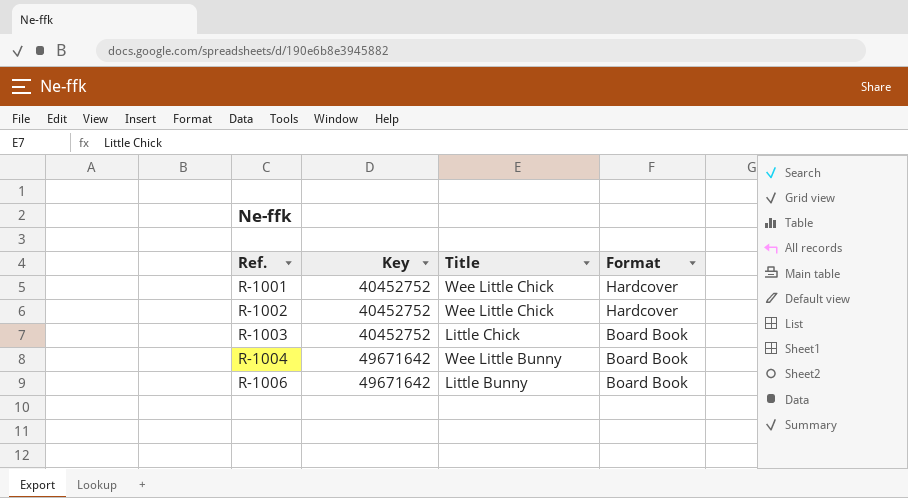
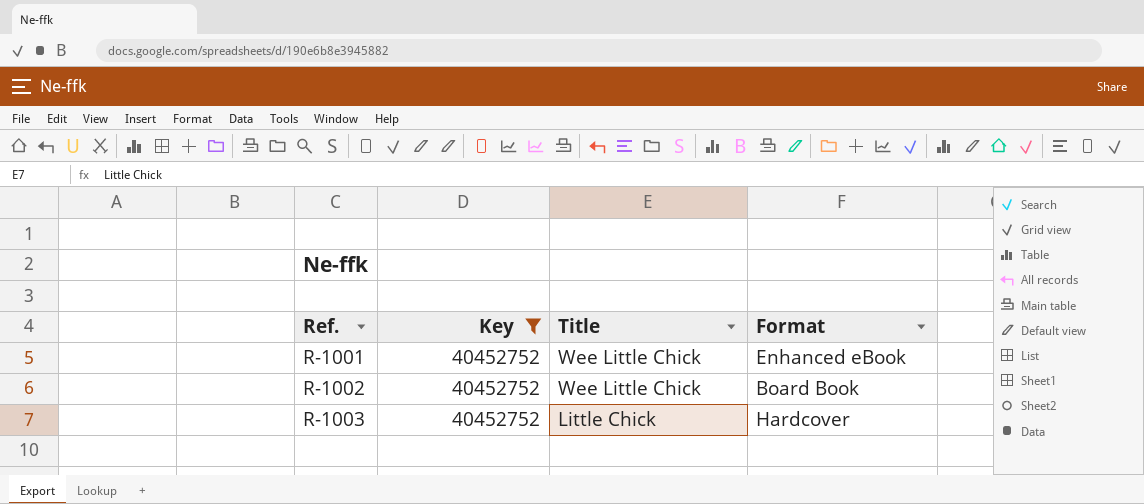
filter: none -> Key = 40452752
R-1001 | Format: Hardcover -> Enhanced eBook
R-1002 | Format: Hardcover -> Board Book
R-1003 | Format: Board Book -> Hardcover

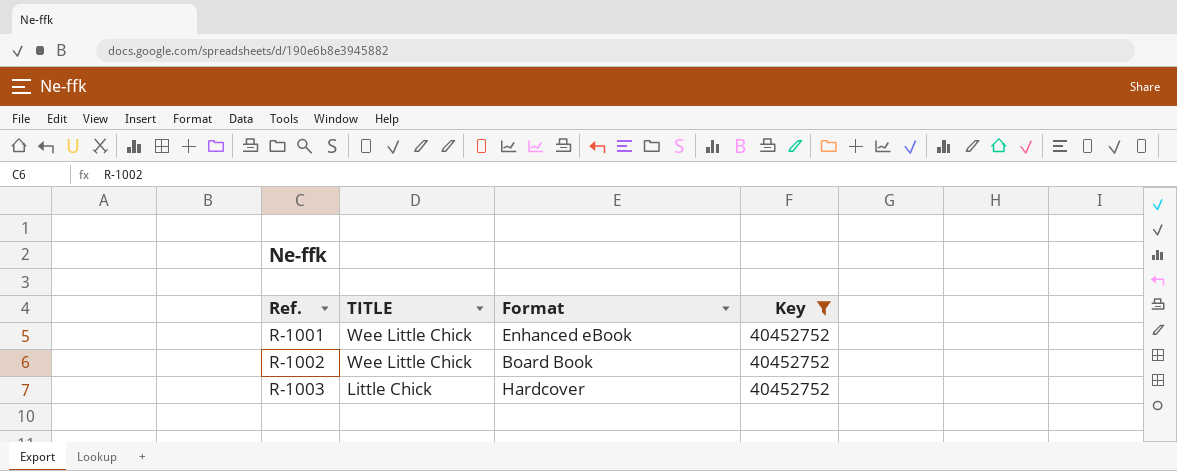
column name: Title -> TITLE
column Key | position: 2 -> 4

